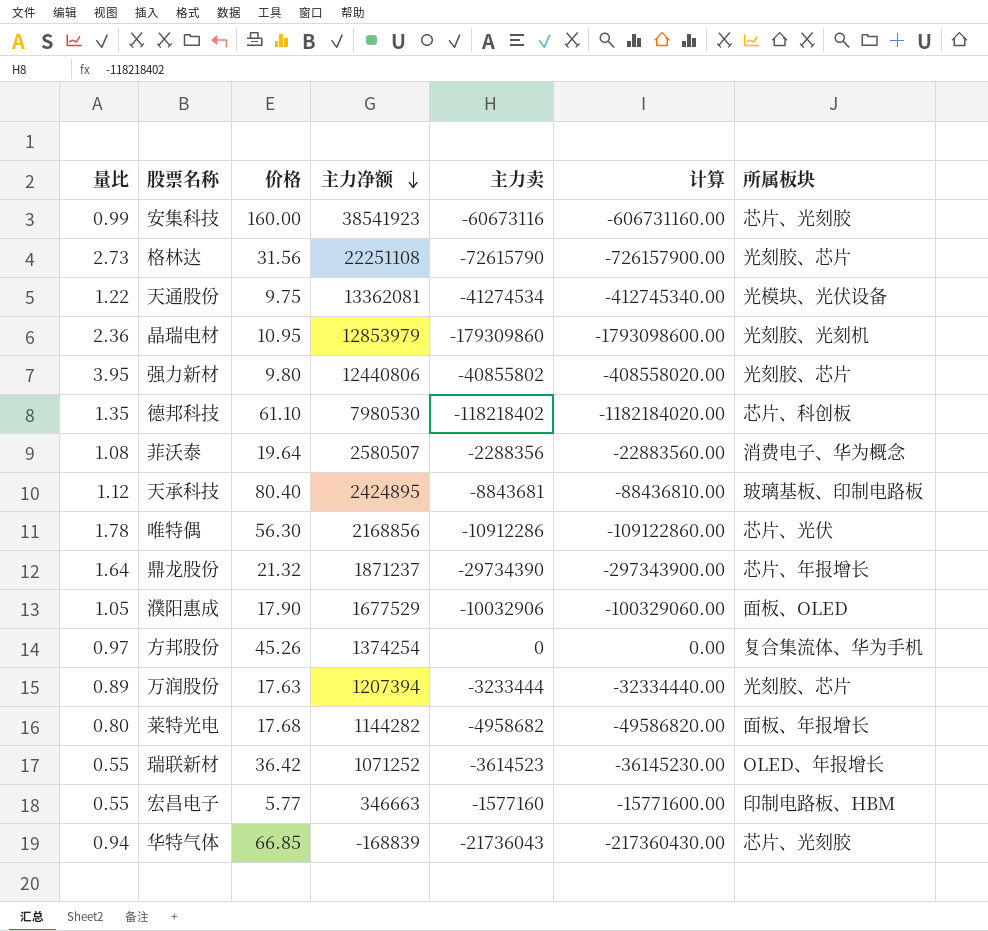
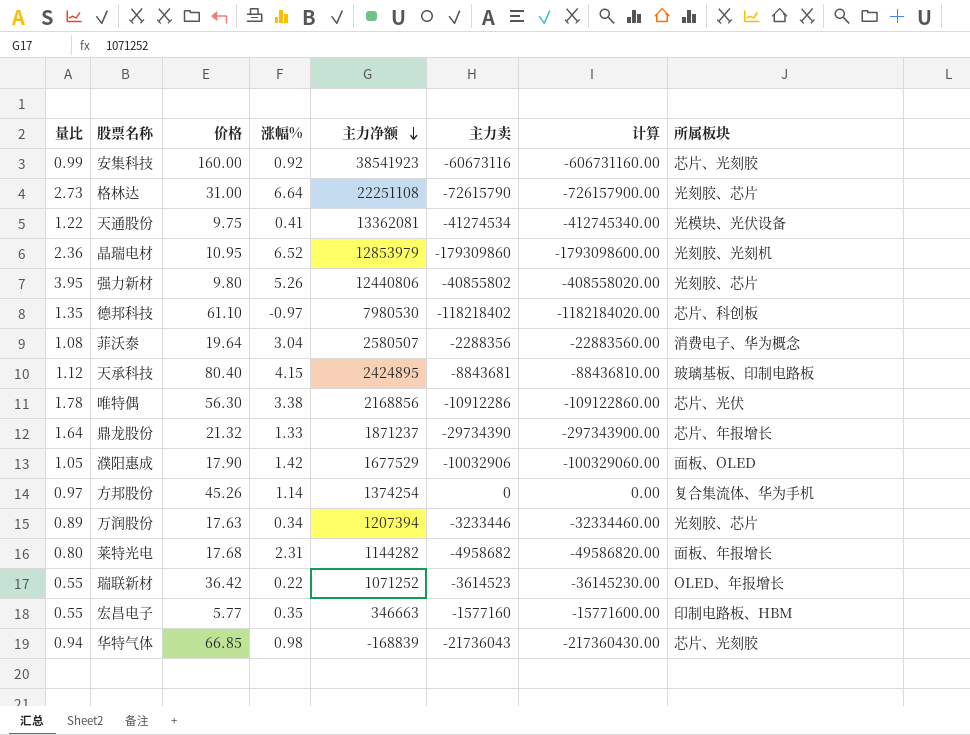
column 涨幅% | position: none -> 4
格林达 | 价格: 31.56 -> 31.00
万润股份 | 主力卖: -3233444 -> -3233446
万润股份 | 计算: -32334440.00 -> -32334460.00

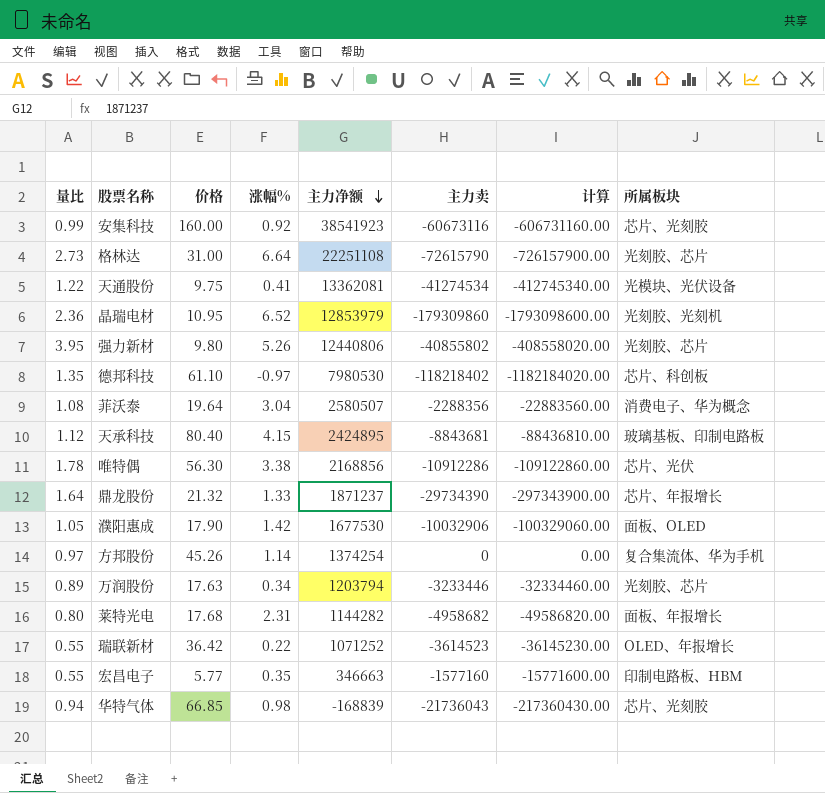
濮阳惠成 | 主力净额: 1677529 -> 1677530
万润股份 | 主力净额: 1207394 -> 1203794

